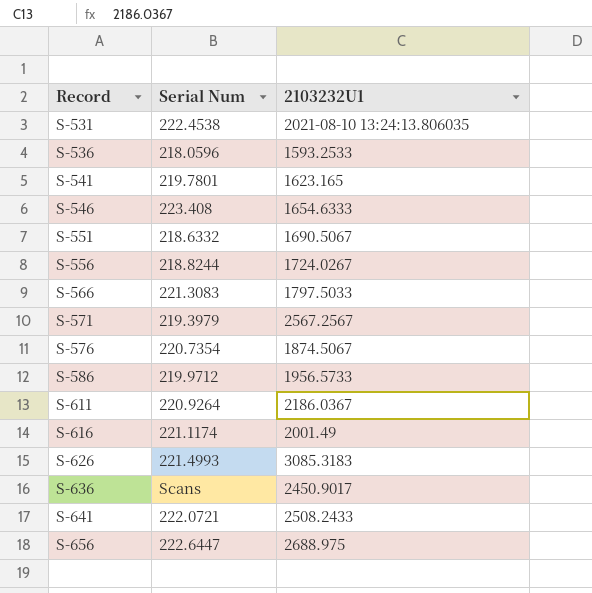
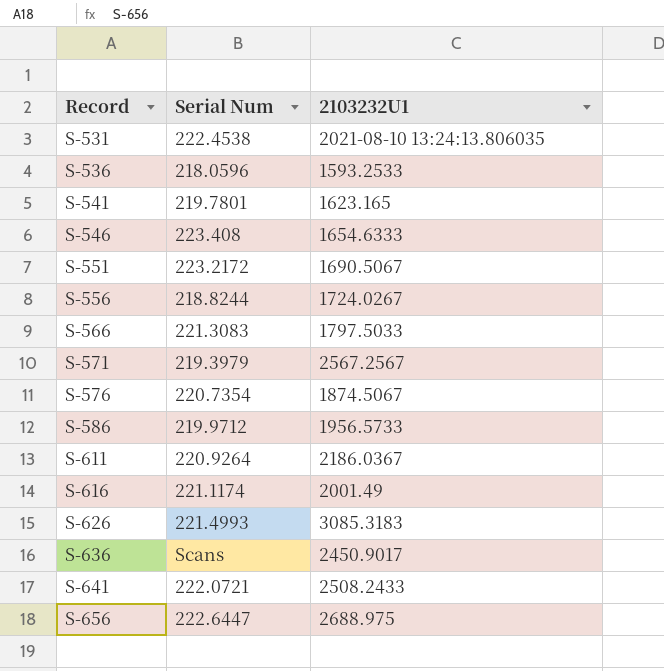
S-551 | Serial Num: 218.6332 -> 223.2172

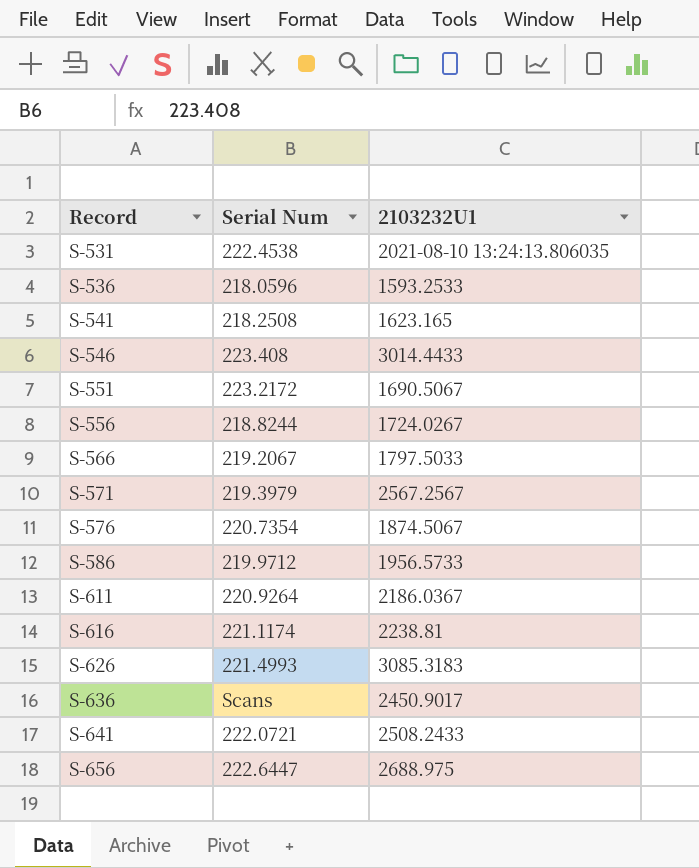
S-541 | Serial Num: 219.7801 -> 218.2508
S-546 | 2103232U1: 1654.6333 -> 3014.4433
S-566 | Serial Num: 221.3083 -> 219.2067
S-616 | 2103232U1: 2001.49 -> 2238.81

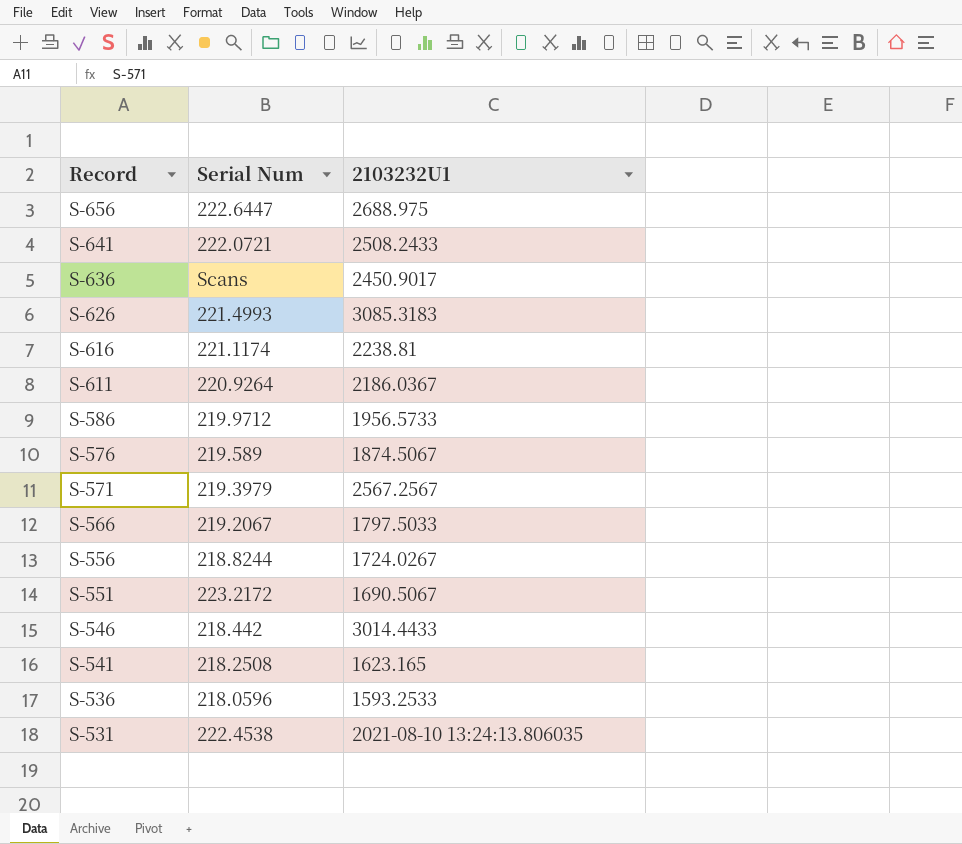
row order: Record ascending -> Record descending
S-576 | Serial Num: 220.7354 -> 219.589
S-546 | Serial Num: 223.408 -> 218.442

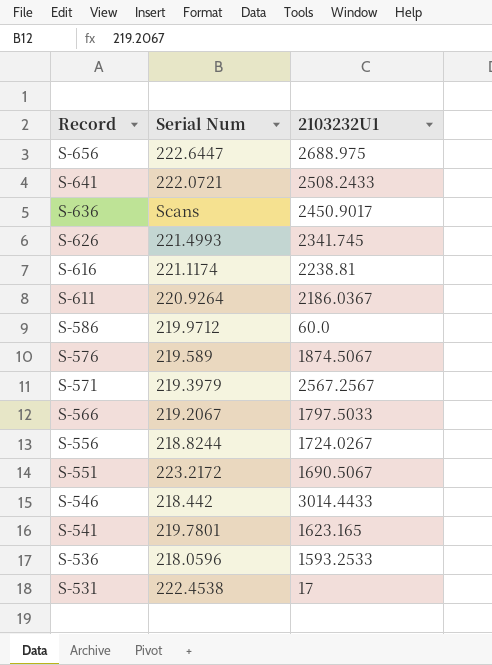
S-626 | 2103232U1: 3085.3183 -> 2341.745
S-586 | 2103232U1: 1956.5733 -> 60.0
S-541 | Serial Num: 218.2508 -> 219.7801
S-531 | 2103232U1: 2021-08-10 13:24:13.806035 -> 17

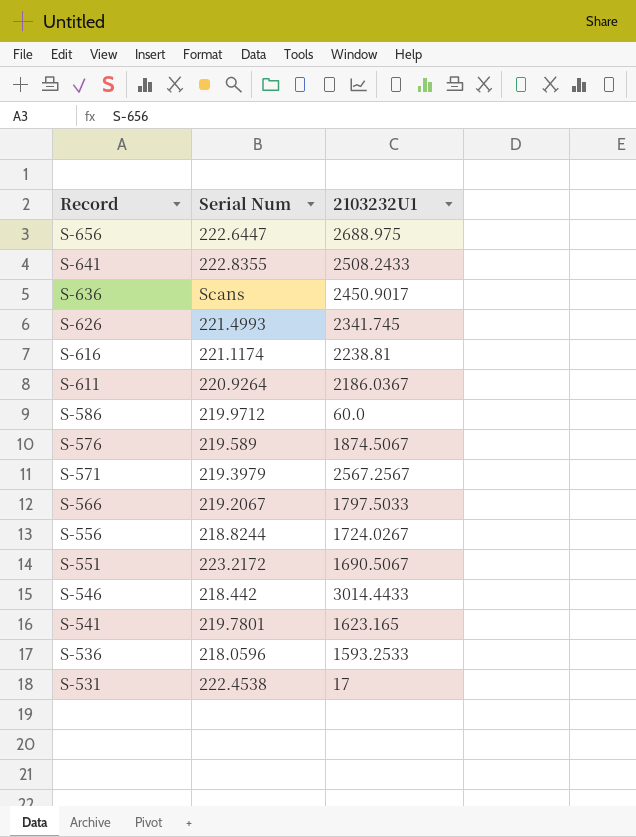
S-641 | Serial Num: 222.0721 -> 222.8355

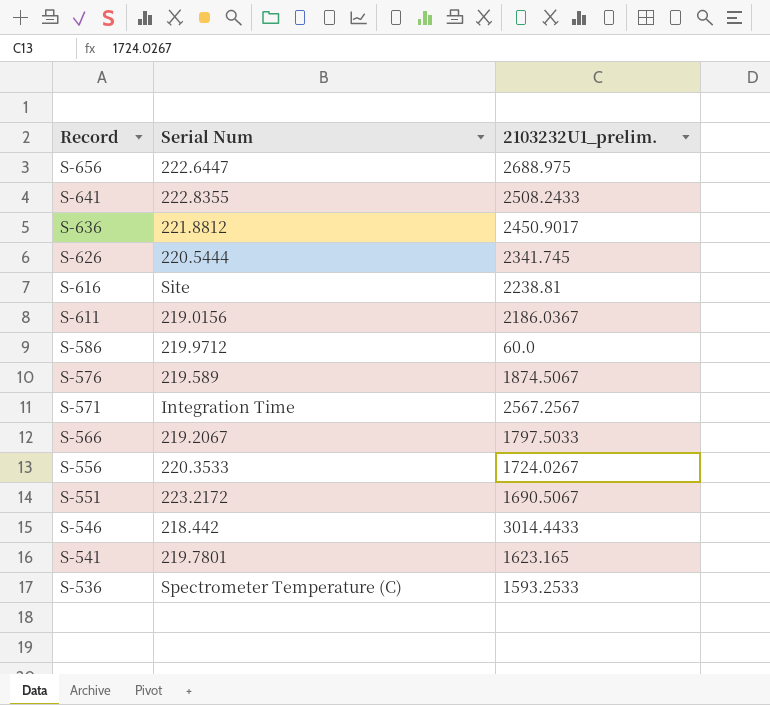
column name: 2103232U1 -> 2103232U1_prelim.
row S-531: 222.4538 | 17 -> none
S-636 | Serial Num: Scans -> 221.8812
S-626 | Serial Num: 221.4993 -> 220.5444
S-616 | Serial Num: 221.1174 -> Site
S-611 | Serial Num: 220.9264 -> 219.0156
S-571 | Serial Num: 219.3979 -> Integration Time
S-556 | Serial Num: 218.8244 -> 220.3533
S-536 | Serial Num: 218.0596 -> Spectrometer Temperature (C)

